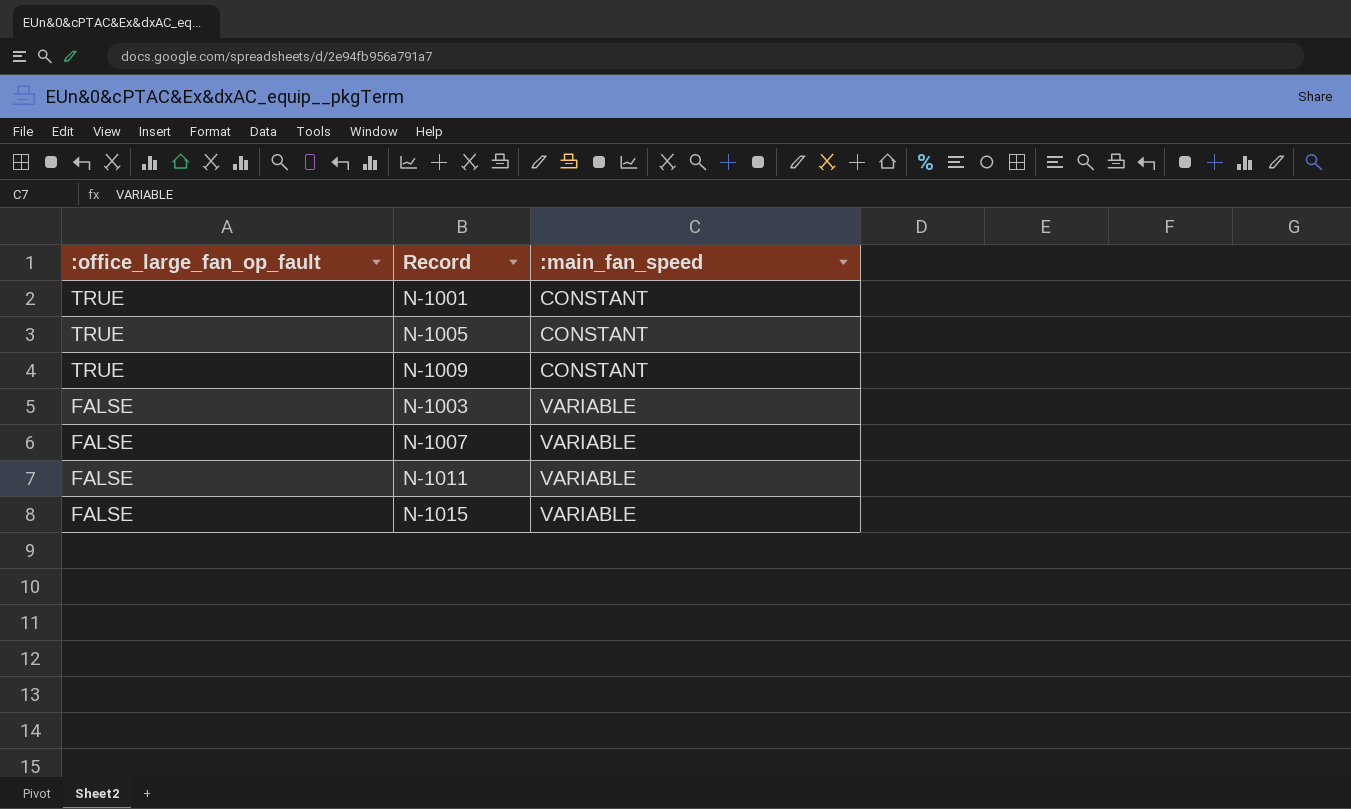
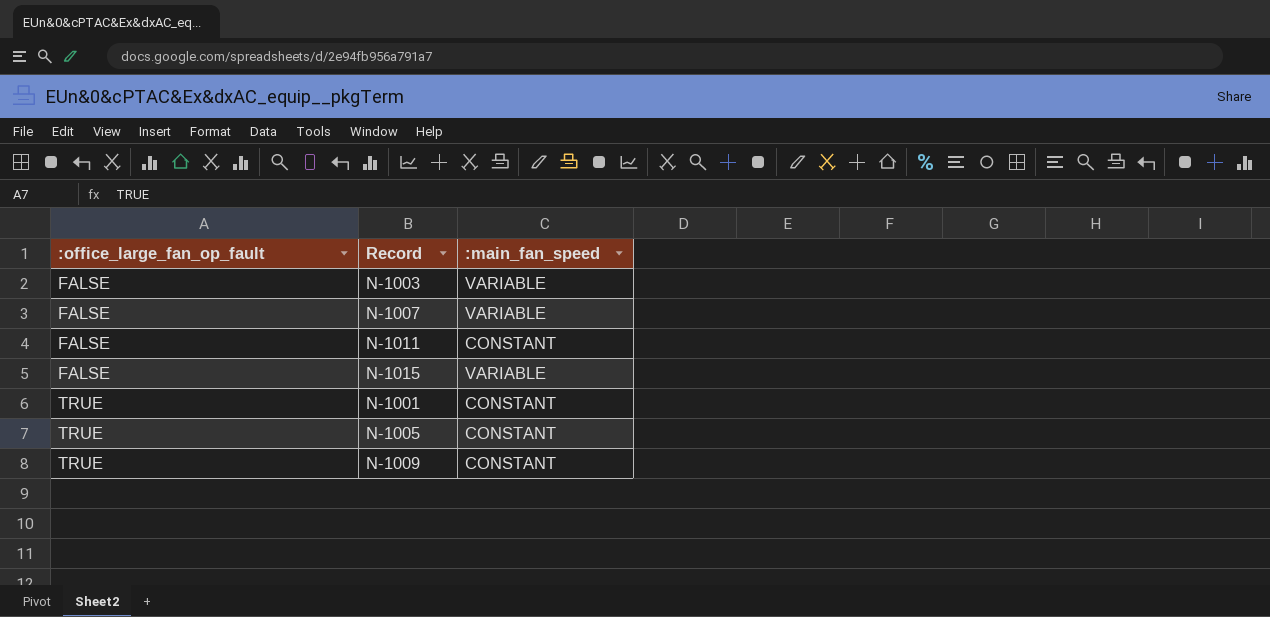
row order: :office_large_fan_op_fault descending -> :office_large_fan_op_fault ascending
N-1011 | :main_fan_speed: VARIABLE -> CONSTANT

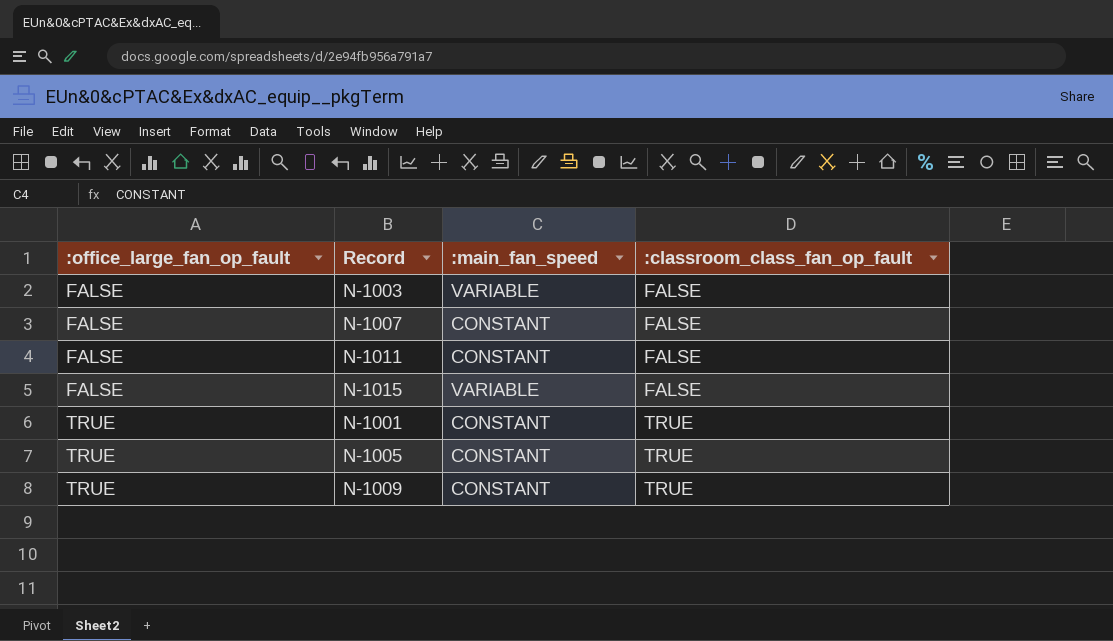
column :classroom_class_fan_op_fault | position: none -> 4
N-1007 | :main_fan_speed: VARIABLE -> CONSTANT

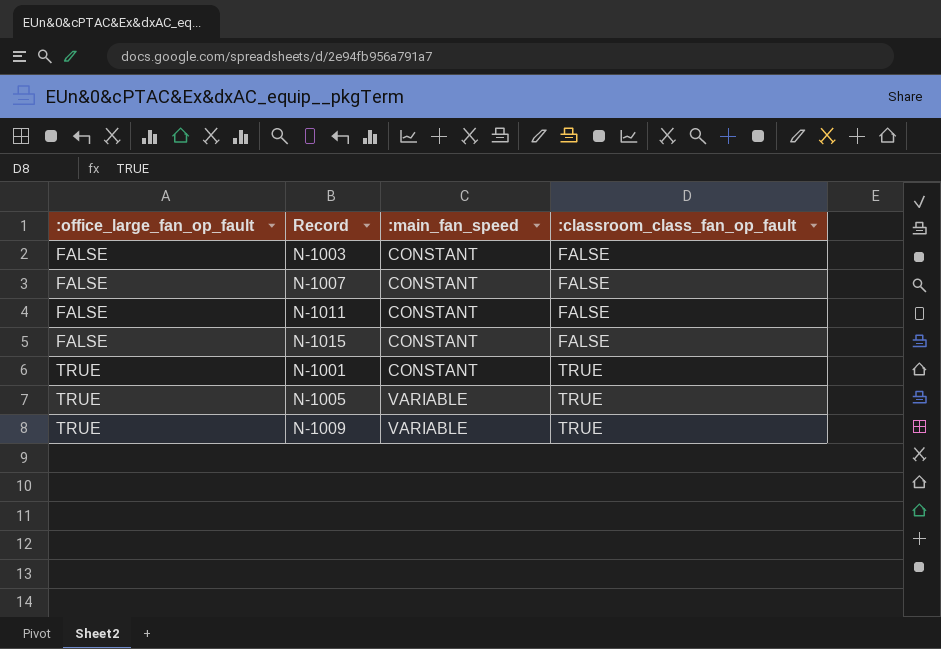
N-1003 | :main_fan_speed: VARIABLE -> CONSTANT
N-1015 | :main_fan_speed: VARIABLE -> CONSTANT
N-1005 | :main_fan_speed: CONSTANT -> VARIABLE
N-1009 | :main_fan_speed: CONSTANT -> VARIABLE

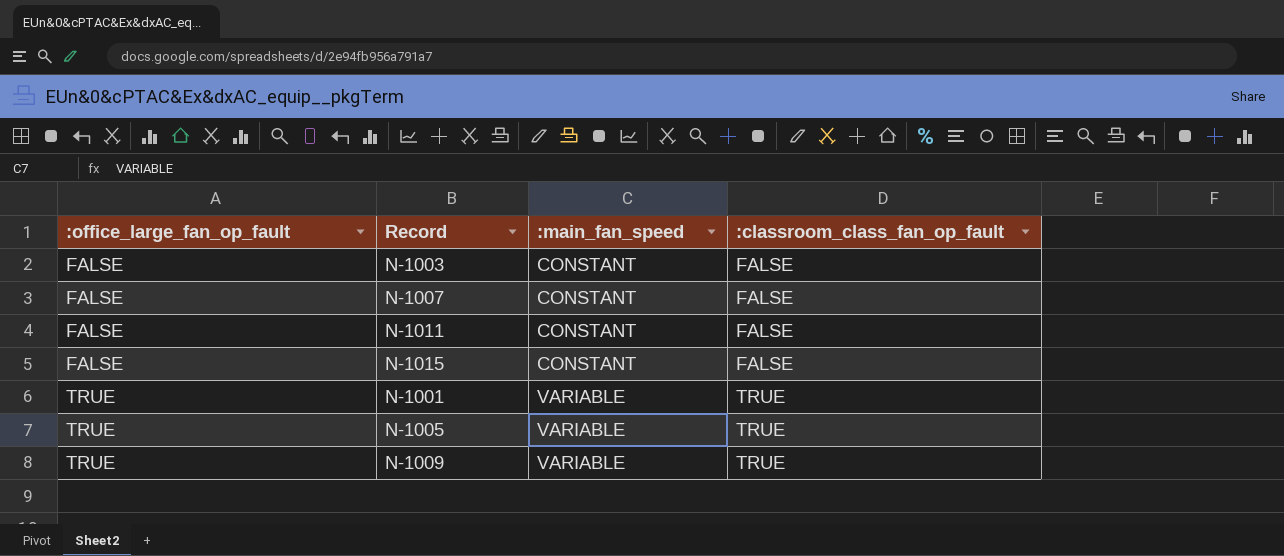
N-1001 | :main_fan_speed: CONSTANT -> VARIABLE

